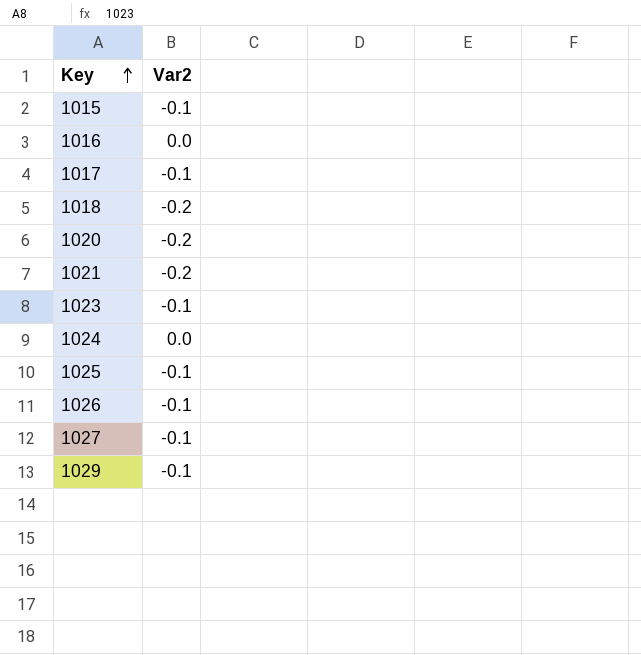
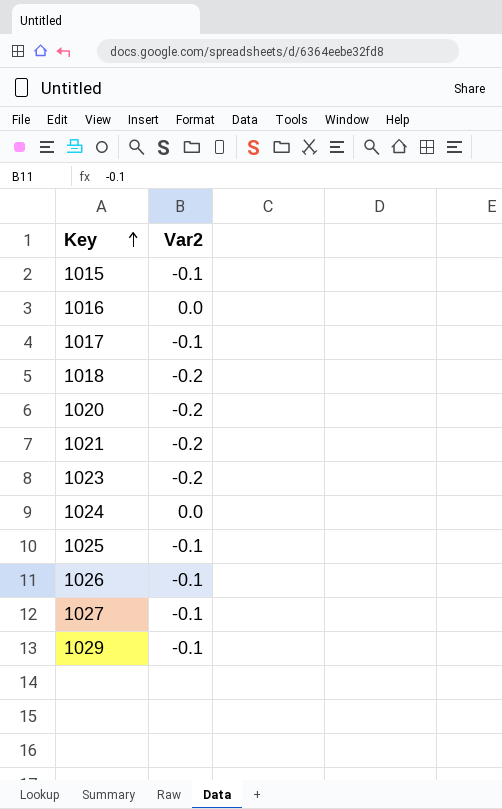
1023 | Var2: -0.1 -> -0.2

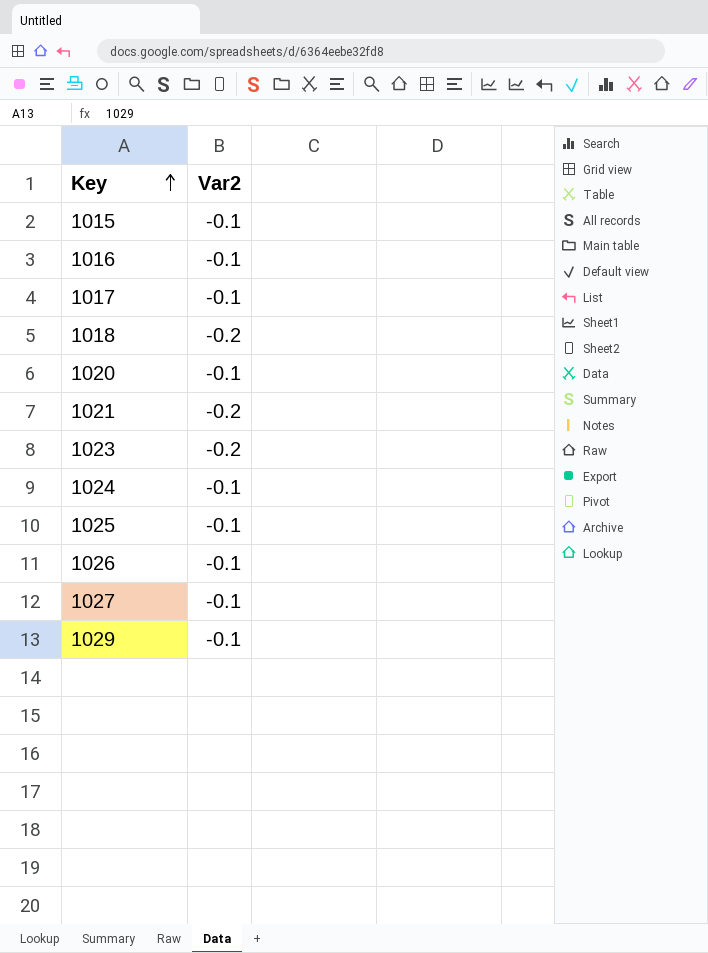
1016 | Var2: 0.0 -> -0.1
1020 | Var2: -0.2 -> -0.1
1024 | Var2: 0.0 -> -0.1

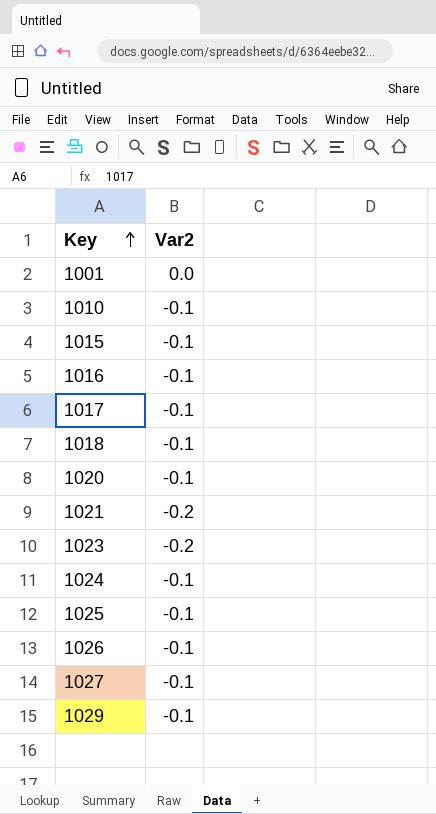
row 1001: none -> 0.0
row 1010: none -> -0.1
1018 | Var2: -0.2 -> -0.1

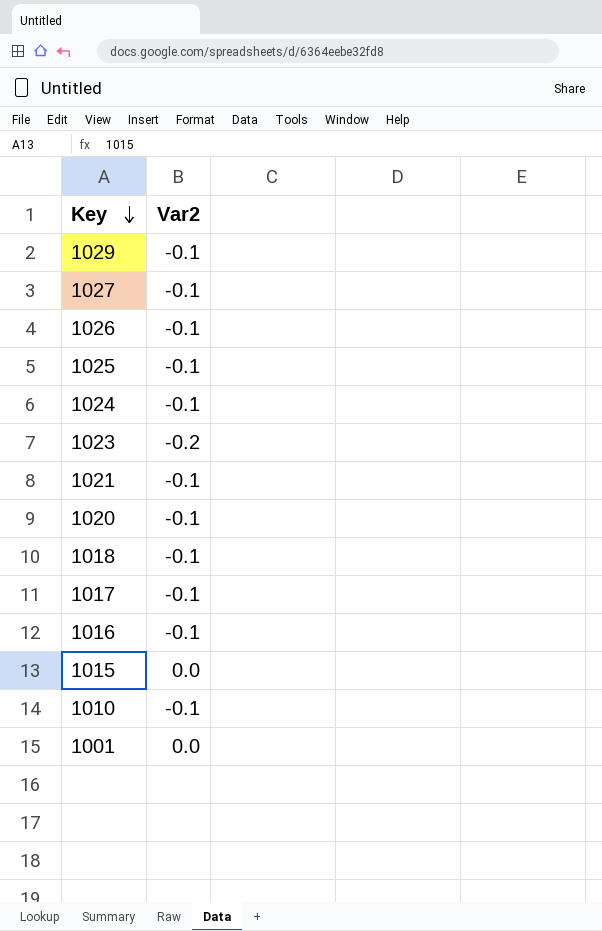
row order: Key ascending -> Key descending
1021 | Var2: -0.2 -> -0.1
1015 | Var2: -0.1 -> 0.0

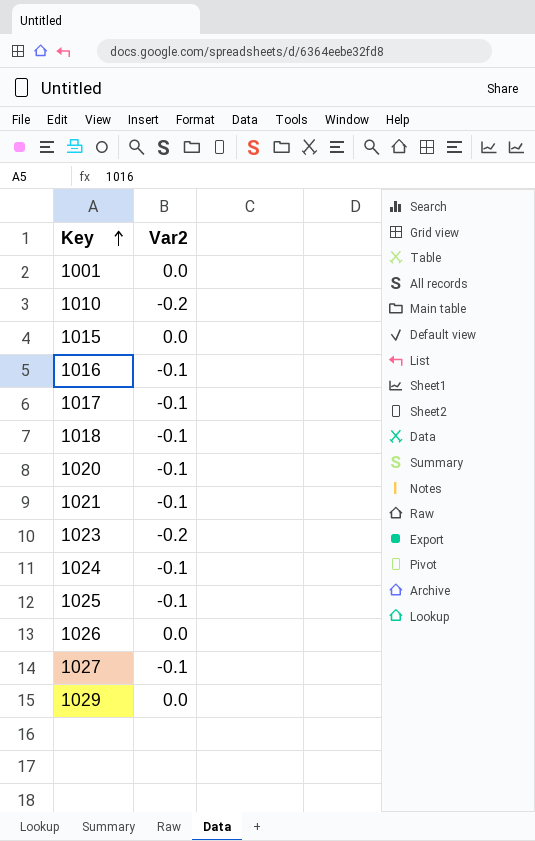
row order: Key descending -> Key ascending
1010 | Var2: -0.1 -> -0.2
1026 | Var2: -0.1 -> 0.0
1029 | Var2: -0.1 -> 0.0

